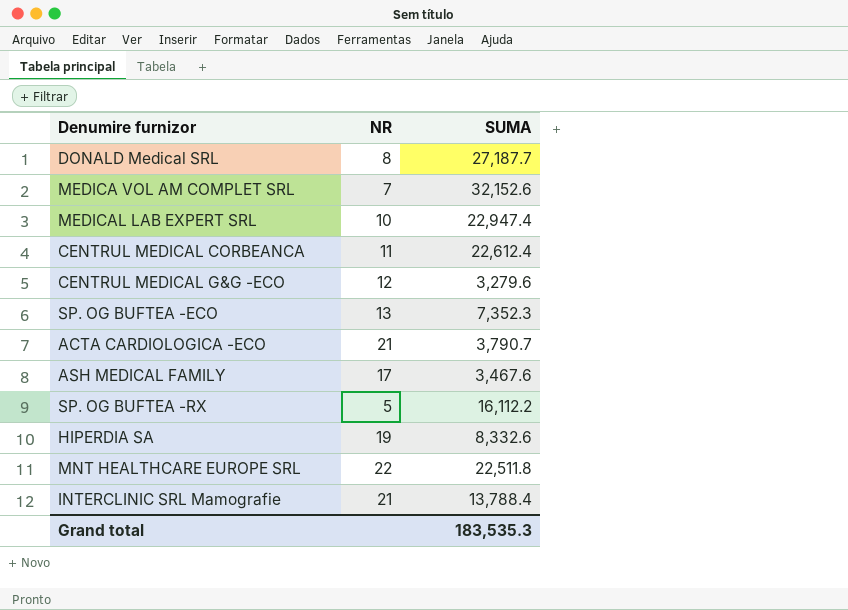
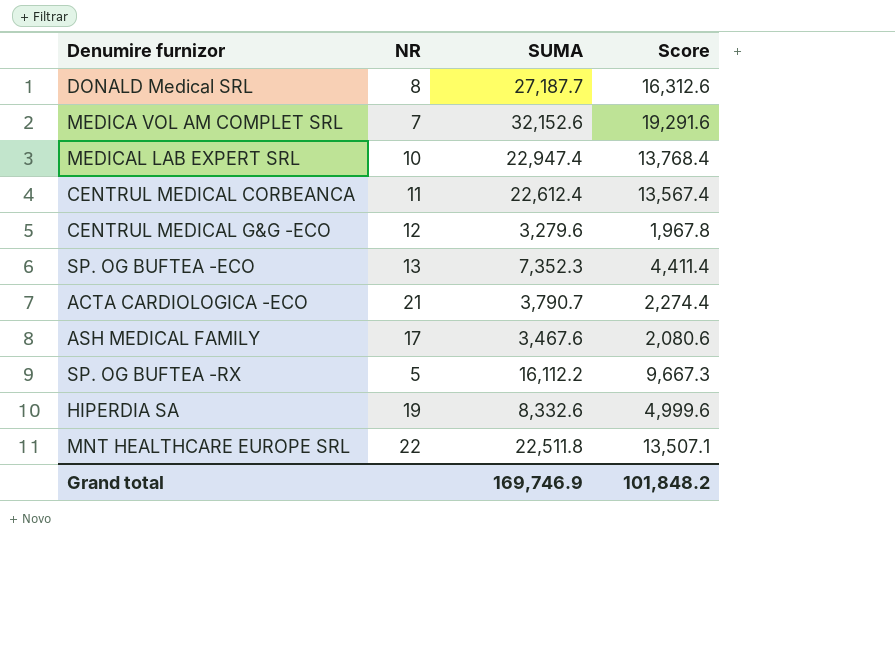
column Score | formula: none -> [SUMA] * 0.6
row INTERCLINIC SRL Mamografie: 21 | 13,788.4 -> none
Grand total | SUMA: 183,535.3 -> 169,746.9

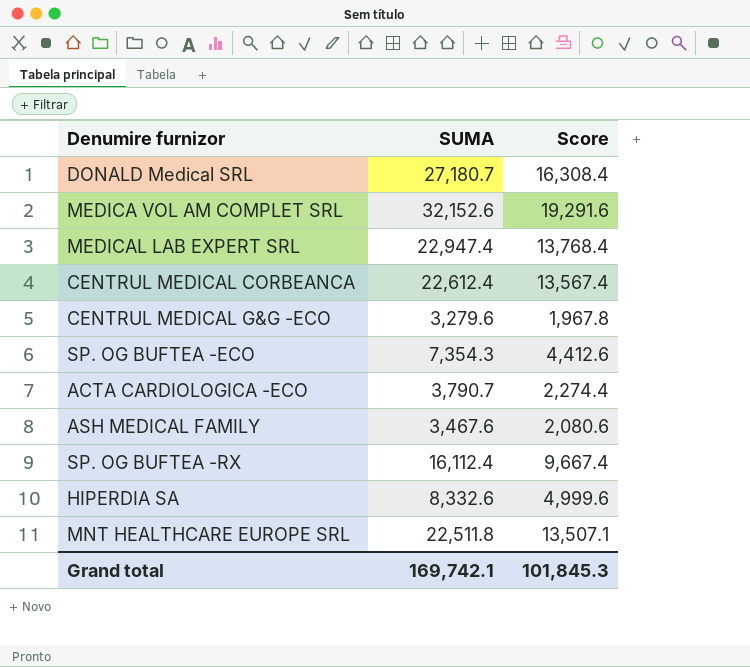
column NR | position: 2 -> none
DONALD Medical SRL | SUMA: 27,187.7 -> 27,180.7
DONALD Medical SRL | Score: 16,312.6 -> 16,308.4
SP. OG BUFTEA -ECO | SUMA: 7,352.3 -> 7,354.3
SP. OG BUFTEA -ECO | Score: 4,411.4 -> 4,412.6
SP. OG BUFTEA -RX | SUMA: 16,112.2 -> 16,112.4
SP. OG BUFTEA -RX | Score: 9,667.3 -> 9,667.4
Grand total | SUMA: 169,746.9 -> 169,742.1
Grand total | Score: 101,848.2 -> 101,845.3

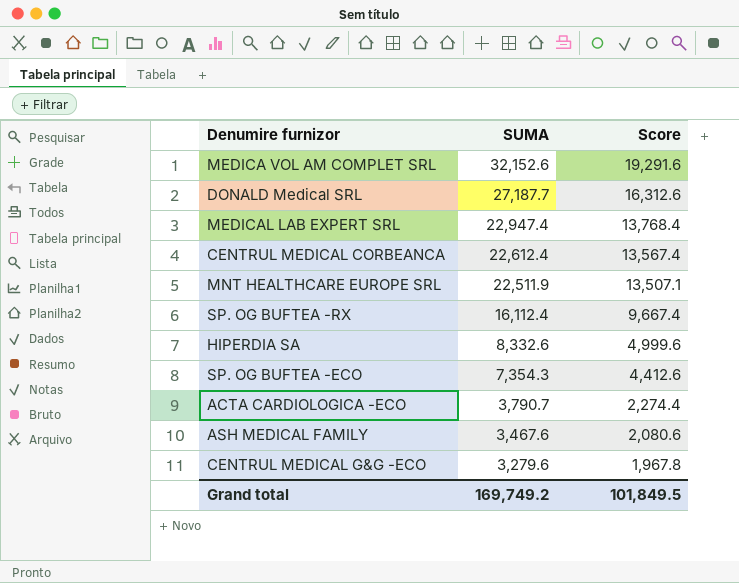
row order: none -> SUMA descending
DONALD Medical SRL | SUMA: 27,180.7 -> 27,187.7
DONALD Medical SRL | Score: 16,308.4 -> 16,312.6
MNT HEALTHCARE EUROPE SRL | SUMA: 22,511.8 -> 22,511.9
Grand total | SUMA: 169,742.1 -> 169,749.2
Grand total | Score: 101,845.3 -> 101,849.5

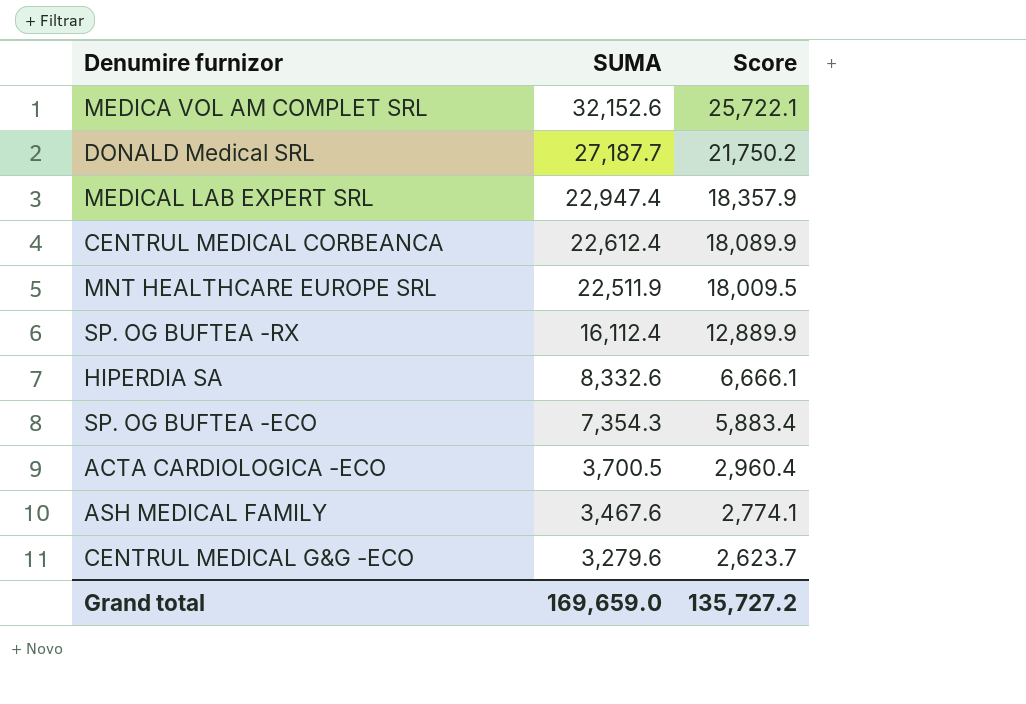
column Score | formula: [SUMA] * 0.6 -> [SUMA] * 0.8
ACTA CARDIOLOGICA -ECO | SUMA: 3,790.7 -> 3,700.5
Grand total | SUMA: 169,749.2 -> 169,659.0
Grand total | Score: 101,849.5 -> 135,727.2

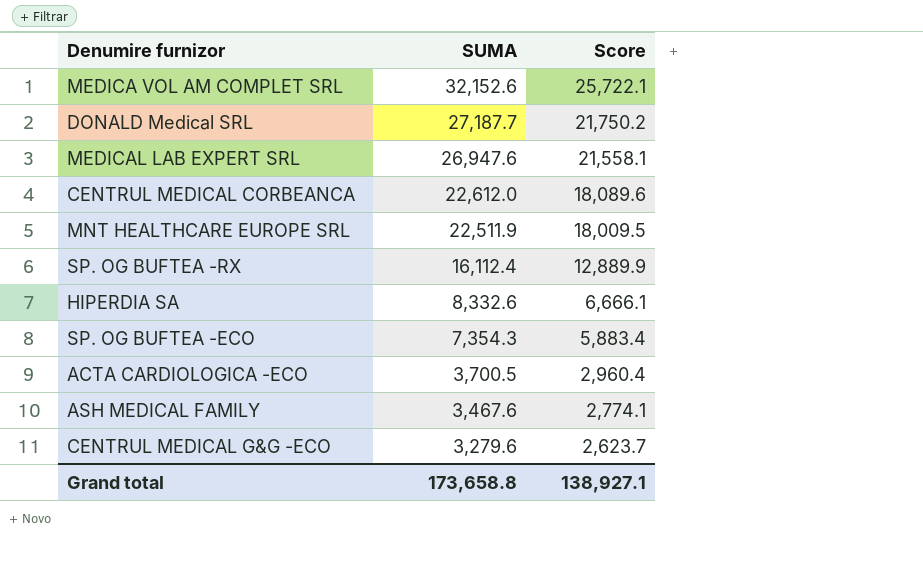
MEDICAL LAB EXPERT SRL | SUMA: 22,947.4 -> 26,947.6
MEDICAL LAB EXPERT SRL | Score: 18,357.9 -> 21,558.1
CENTRUL MEDICAL CORBEANCA | SUMA: 22,612.4 -> 22,612.0
CENTRUL MEDICAL CORBEANCA | Score: 18,089.9 -> 18,089.6
Grand total | SUMA: 169,659.0 -> 173,658.8
Grand total | Score: 135,727.2 -> 138,927.1

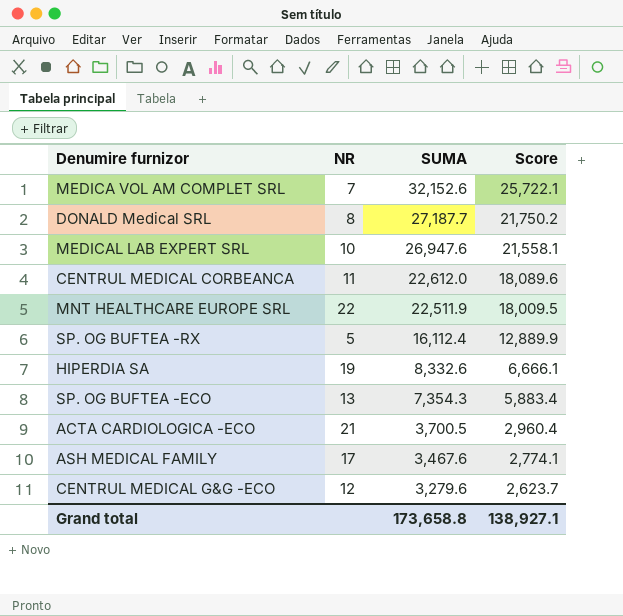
column NR | position: none -> 2

